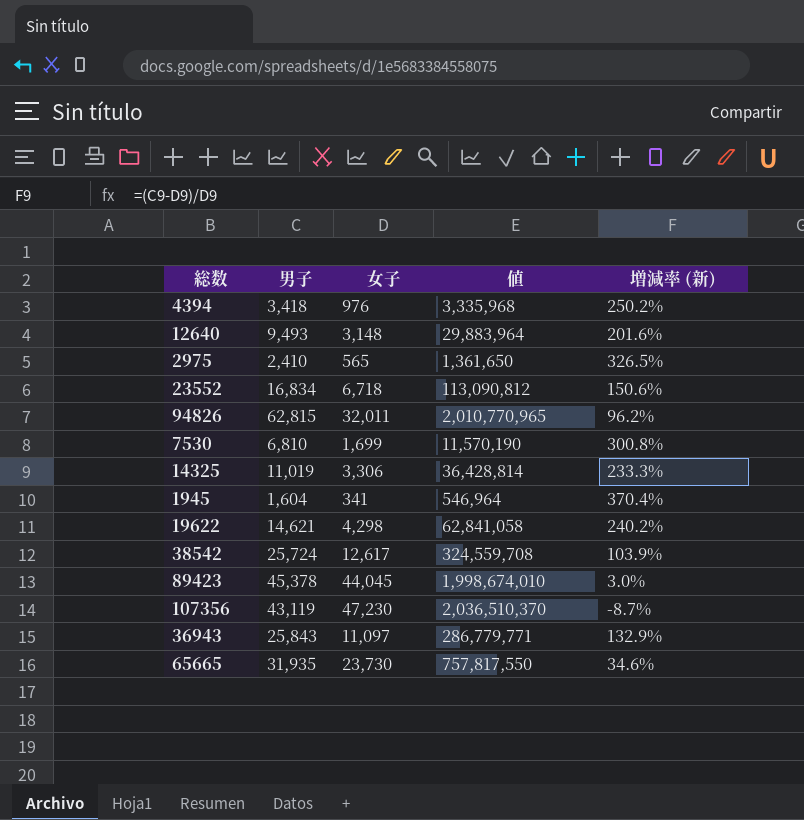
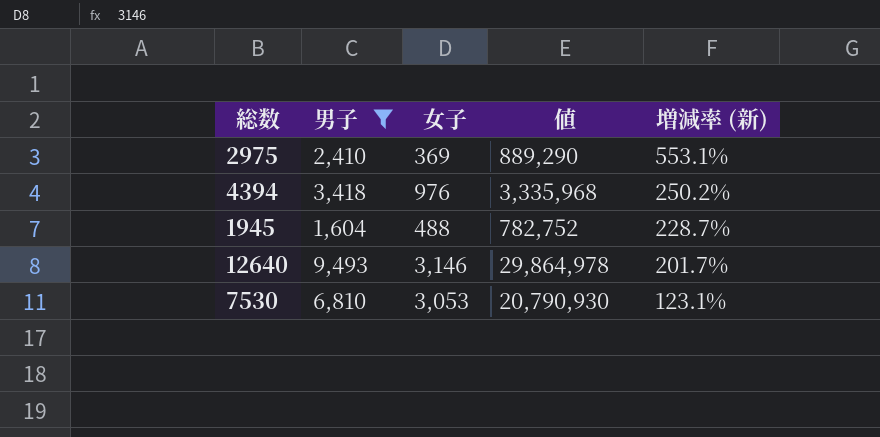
filter: none -> 男子 <= 9,493
row order: none -> 増減率 (新) descending
2975 | 女子: 565 -> 369
2975 | 値: 1,361,650 -> 889,290
2975 | 増減率 (新): 326.5% -> 553.1%
1945 | 女子: 341 -> 488
1945 | 値: 546,964 -> 782,752
1945 | 増減率 (新): 370.4% -> 228.7%
12640 | 女子: 3,148 -> 3,146
12640 | 値: 29,883,964 -> 29,864,978
12640 | 増減率 (新): 201.6% -> 201.7%
7530 | 女子: 1,699 -> 3,053
7530 | 値: 11,570,190 -> 20,790,930
7530 | 増減率 (新): 300.8% -> 123.1%

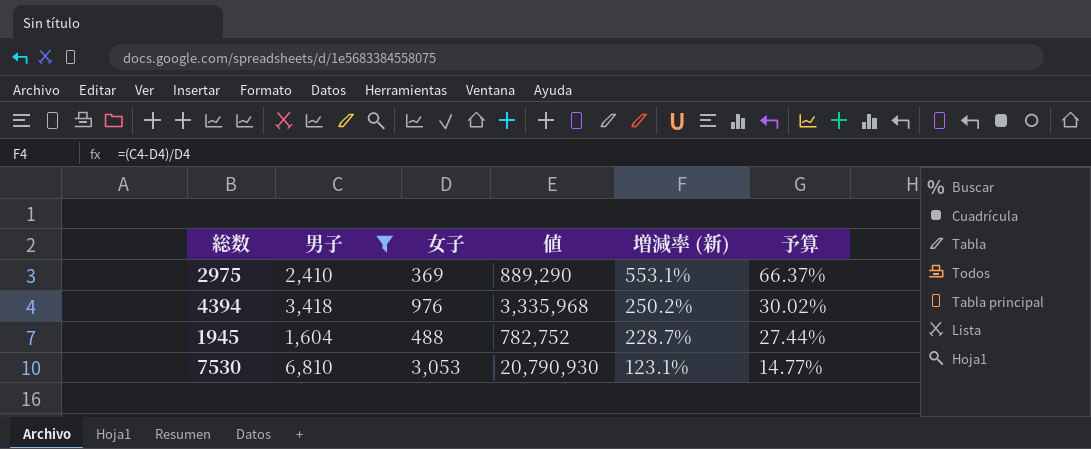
column 予算 | formula: none -> [増減率 (新)] * 0.12
row 12640: 9,493 | 3,146 | 29,864,978 | 201.7% -> none

